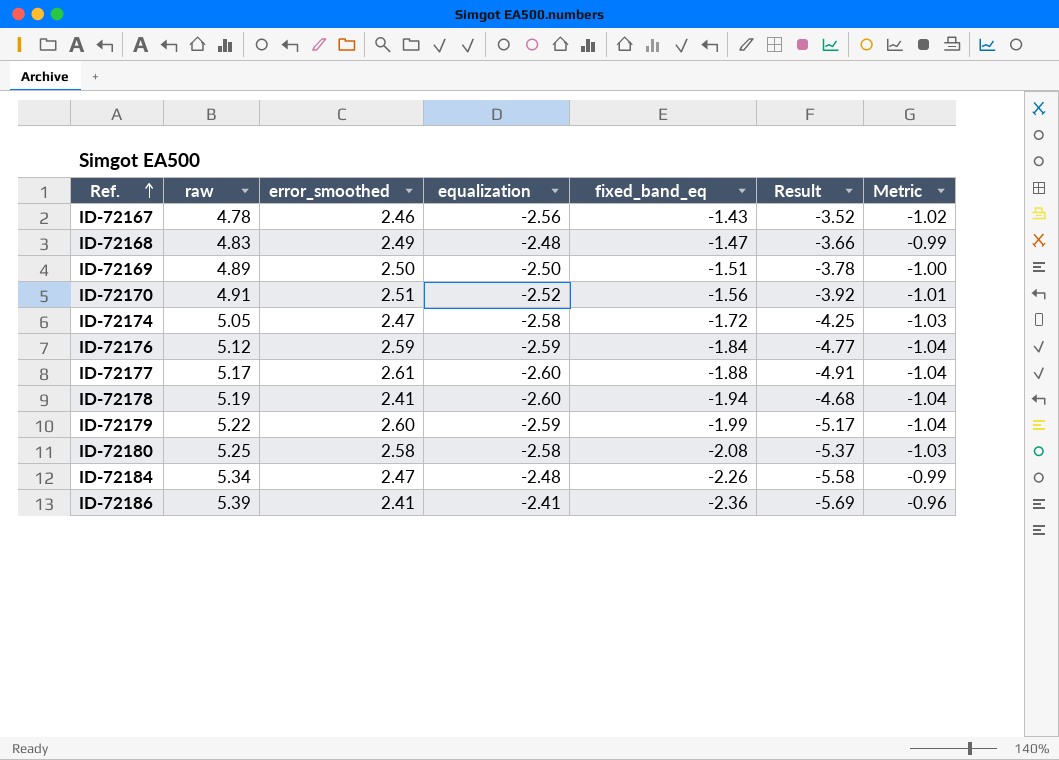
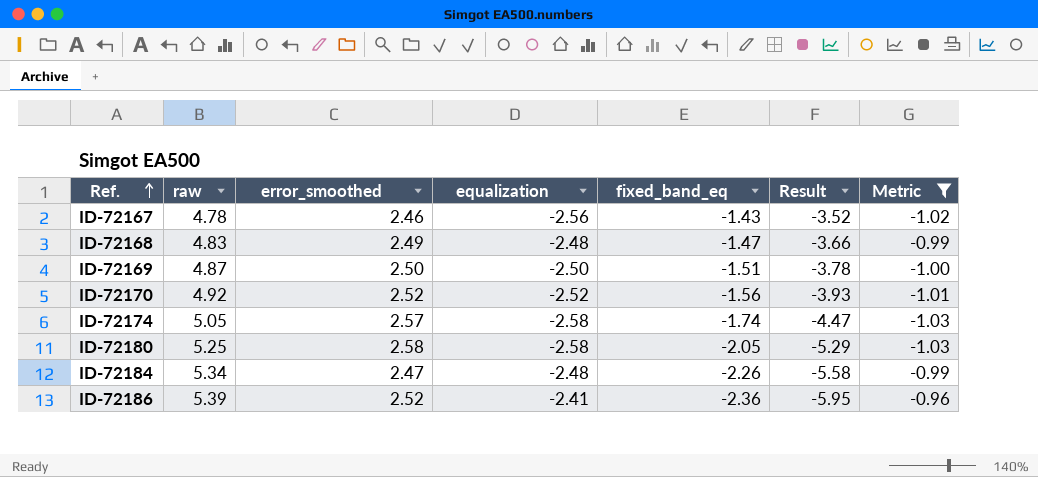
filter: none -> Metric != -1.04
ID-72169 | raw: 4.89 -> 4.87
ID-72170 | raw: 4.91 -> 4.92
ID-72170 | error_smoothed: 2.51 -> 2.52
ID-72170 | Result: -3.92 -> -3.93
ID-72174 | error_smoothed: 2.47 -> 2.57
ID-72174 | fixed_band_eq: -1.72 -> -1.74
ID-72174 | Result: -4.25 -> -4.47
ID-72180 | fixed_band_eq: -2.08 -> -2.05
ID-72180 | Result: -5.37 -> -5.29
ID-72186 | error_smoothed: 2.41 -> 2.52
ID-72186 | Result: -5.69 -> -5.95

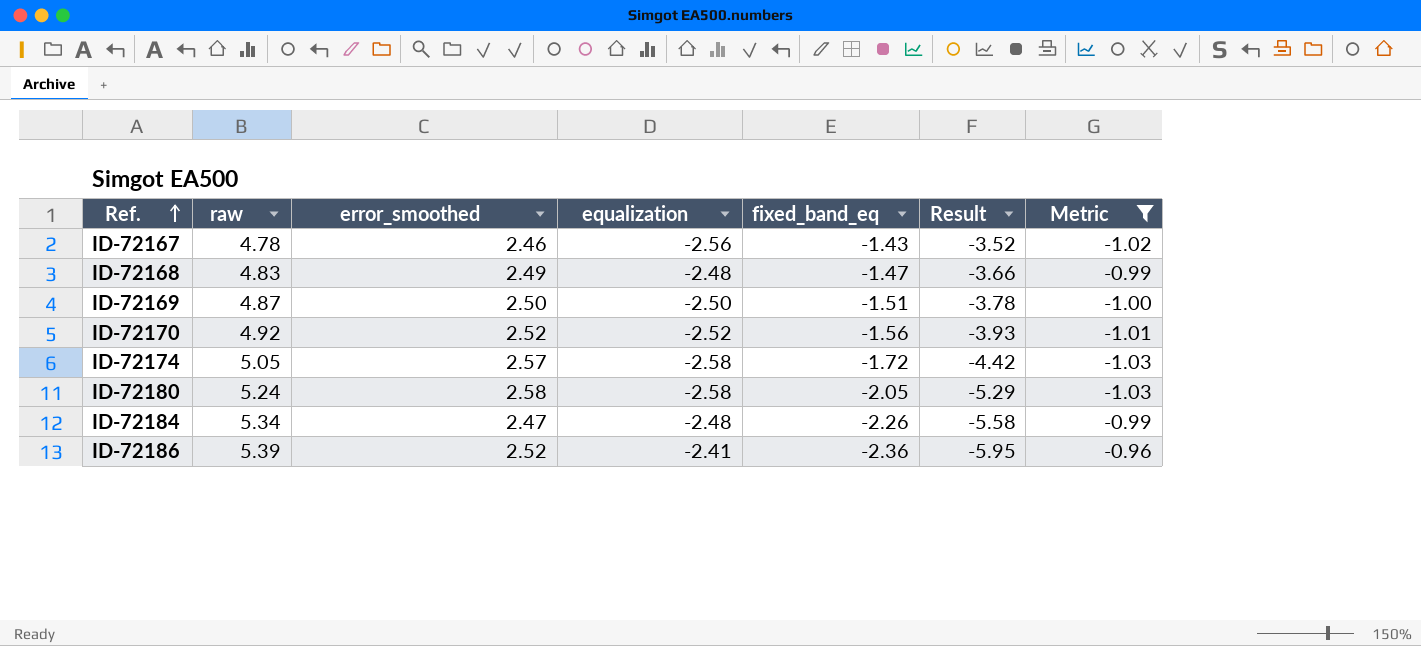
ID-72174 | fixed_band_eq: -1.74 -> -1.72
ID-72174 | Result: -4.47 -> -4.42
ID-72180 | raw: 5.25 -> 5.24

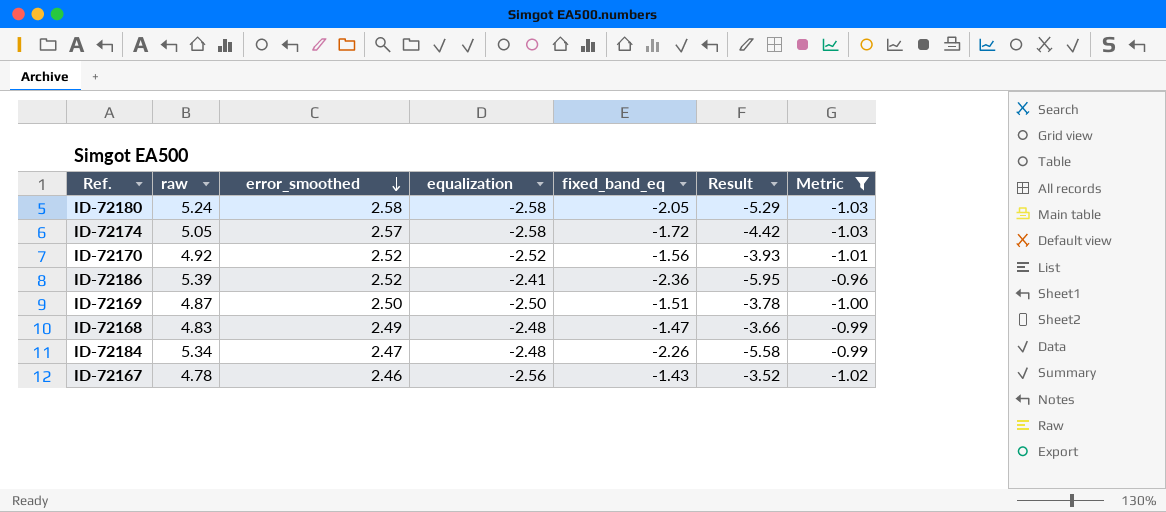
row order: Ref. ascending -> error_smoothed descending

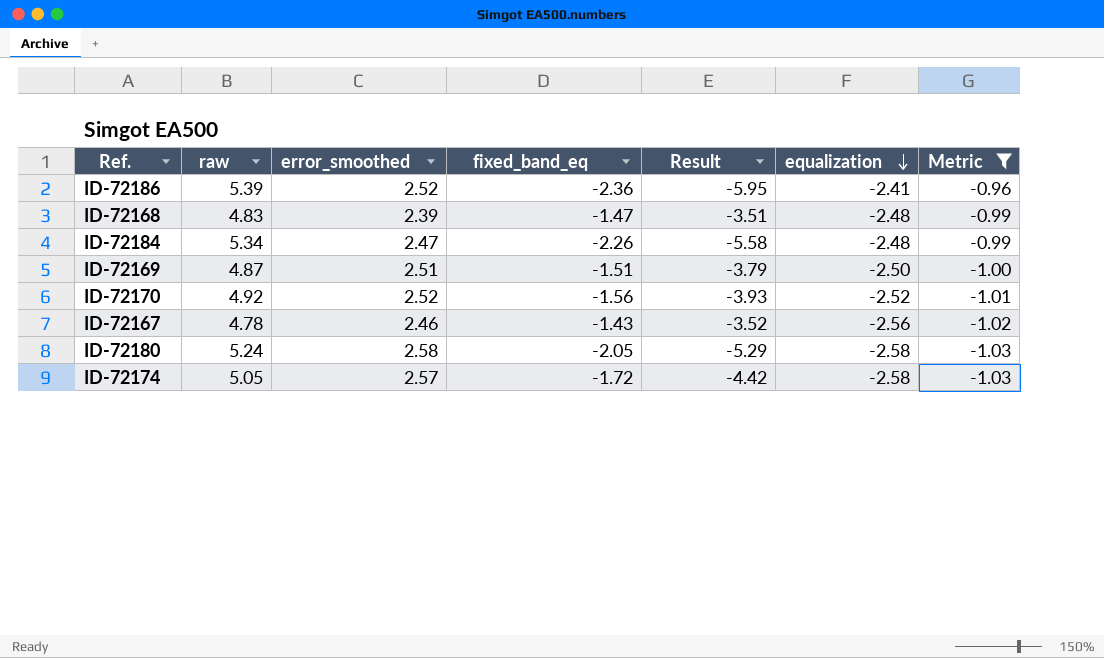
row order: error_smoothed descending -> equalization descending
column equalization | position: 4 -> 6
ID-72168 | error_smoothed: 2.49 -> 2.39
ID-72168 | Result: -3.66 -> -3.51
ID-72169 | error_smoothed: 2.50 -> 2.51
ID-72169 | Result: -3.78 -> -3.79

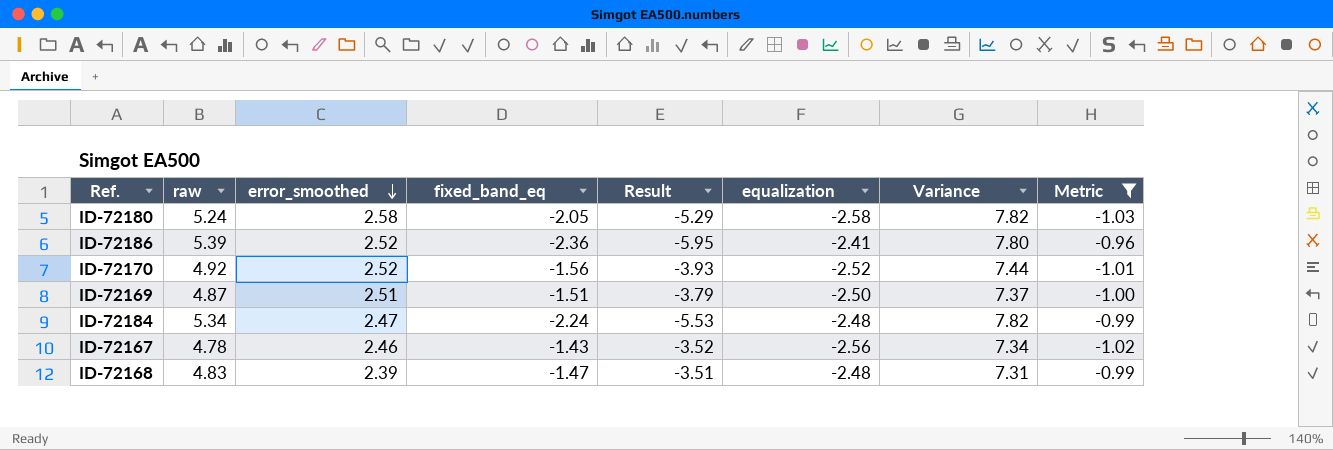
row order: equalization descending -> error_smoothed descending
column Variance | formula: none -> [raw] - [equalization]
row ID-72174: 5.05 | 2.57 | -1.72 | -4.42 | -2.58 | -1.03 -> none
ID-72184 | fixed_band_eq: -2.26 -> -2.24
ID-72184 | Result: -5.58 -> -5.53

